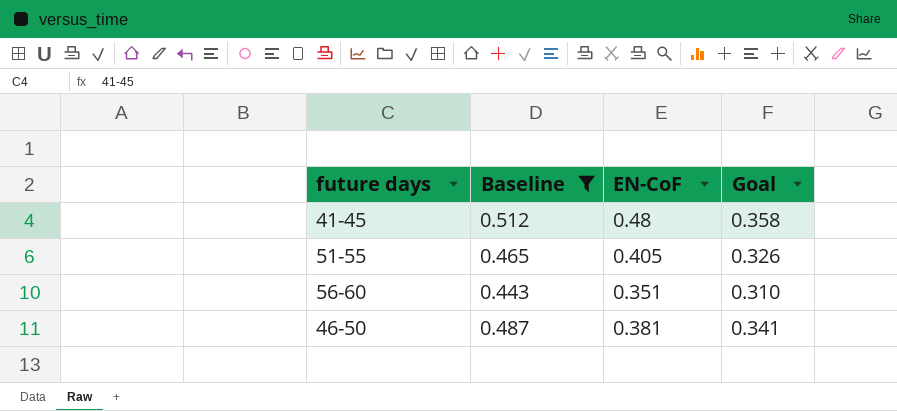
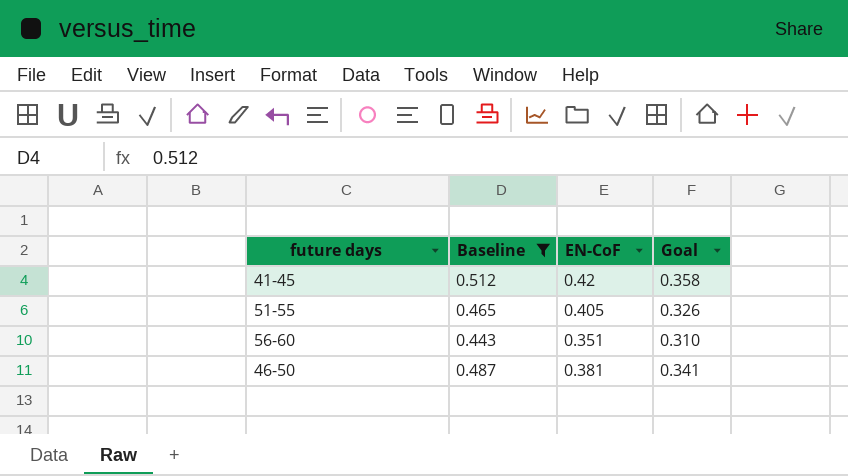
41-45 | EN-CoF: 0.48 -> 0.42

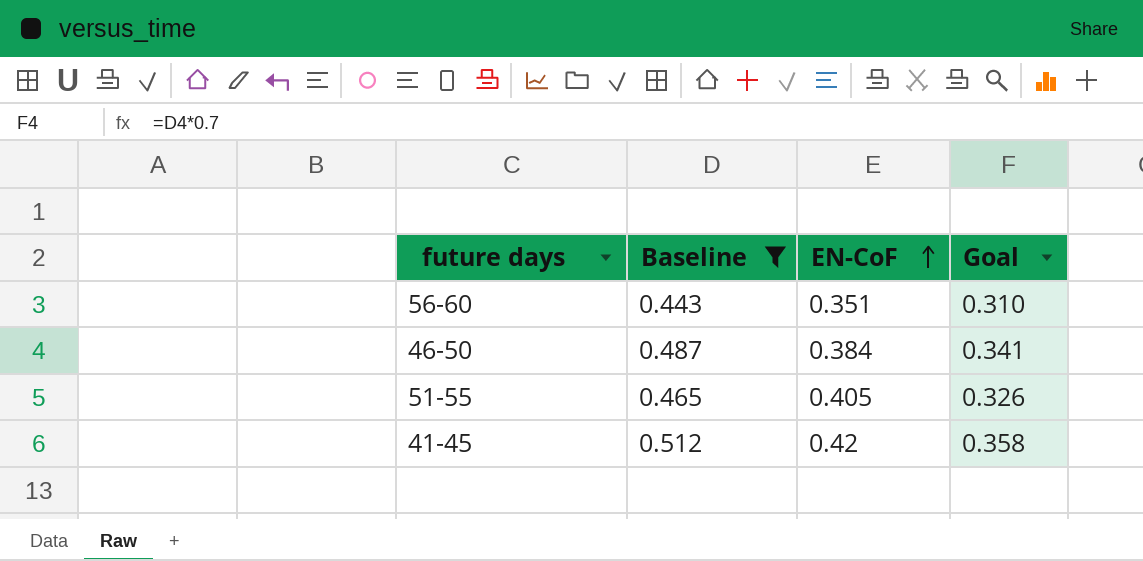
row order: none -> EN-CoF ascending
46-50 | EN-CoF: 0.381 -> 0.384

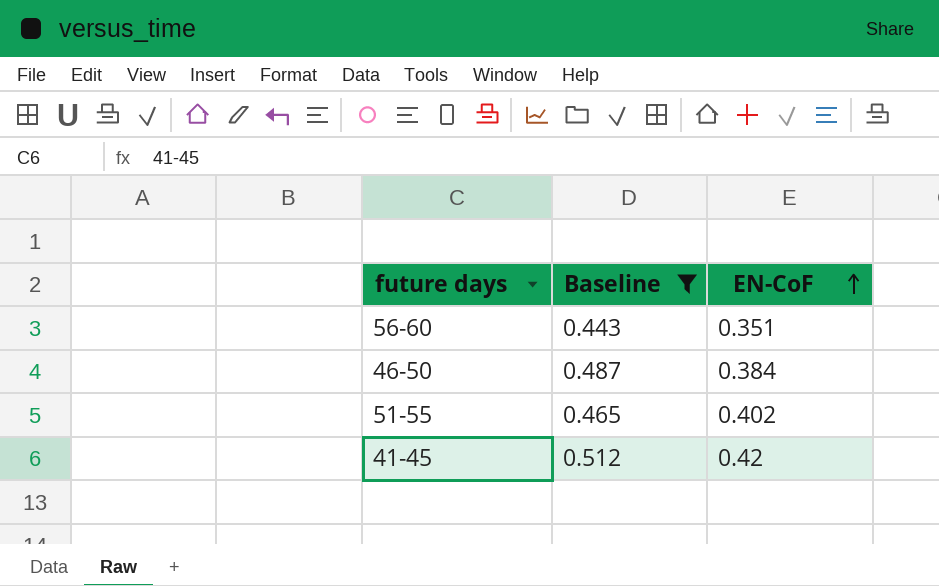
column Goal | formula: [Baseline] * 0.7 -> none
51-55 | EN-CoF: 0.405 -> 0.402

